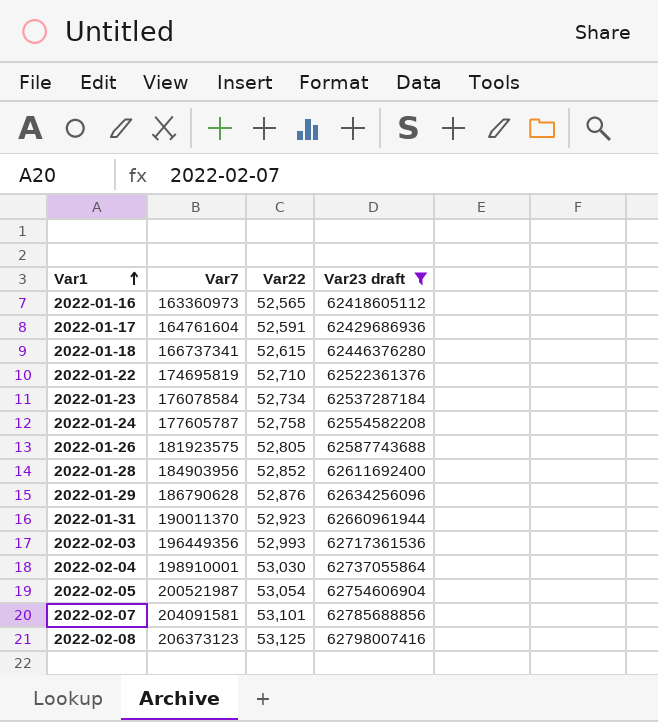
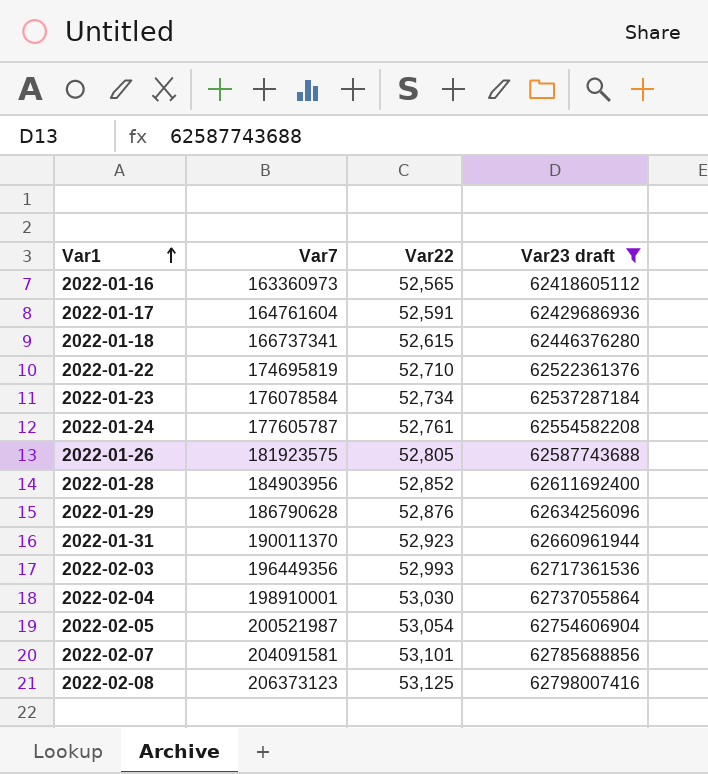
2022-01-24 | Var22: 52,758 -> 52,761

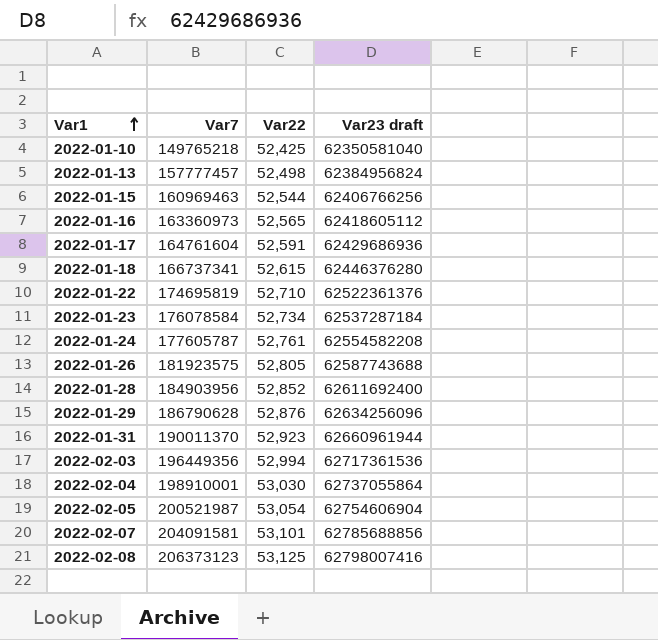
filter: Var23 draft >= 62418605112 -> none
2022-02-03 | Var22: 52,993 -> 52,994

